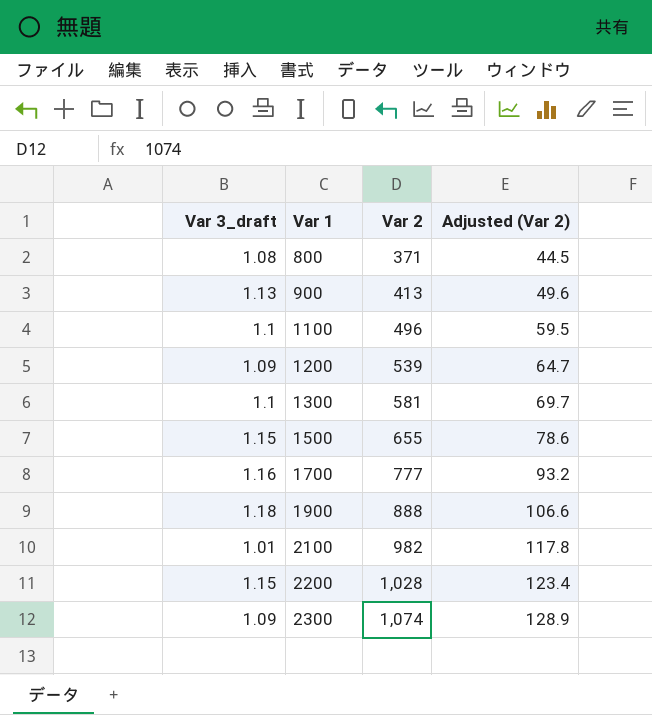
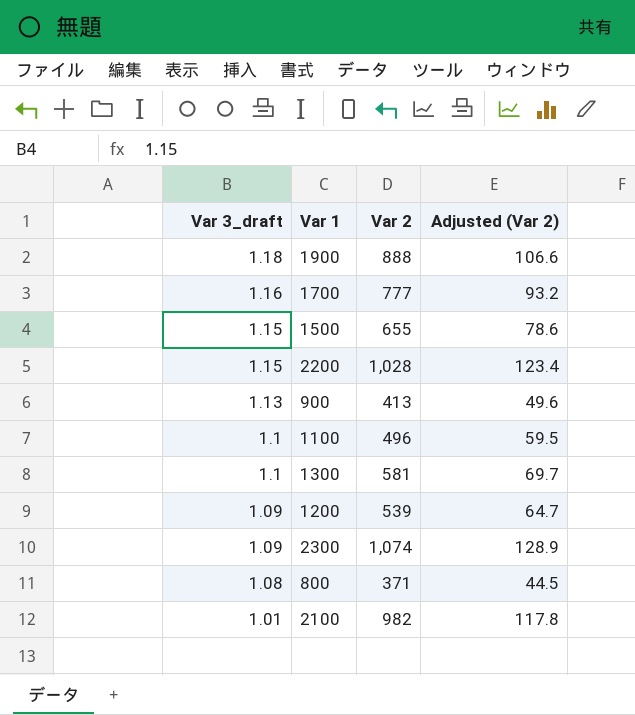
row order: Var 1 ascending -> Var 3_draft descending

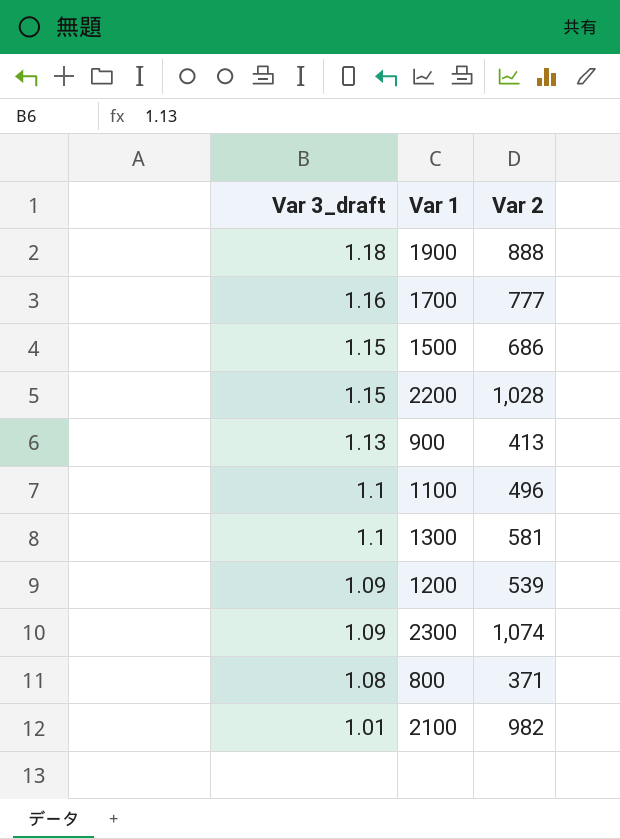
column Adjusted (Var 2) | formula: [Var 2] * 0.12 -> none
1500 | Var 2: 655 -> 686

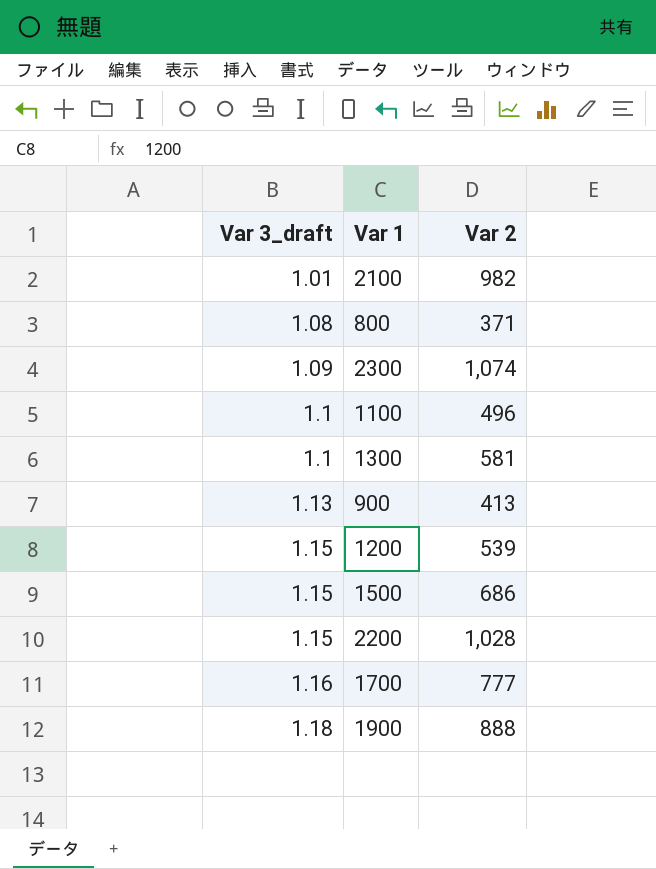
row order: Var 3_draft descending -> Var 3_draft ascending
1200 | Var 3_draft: 1.09 -> 1.15

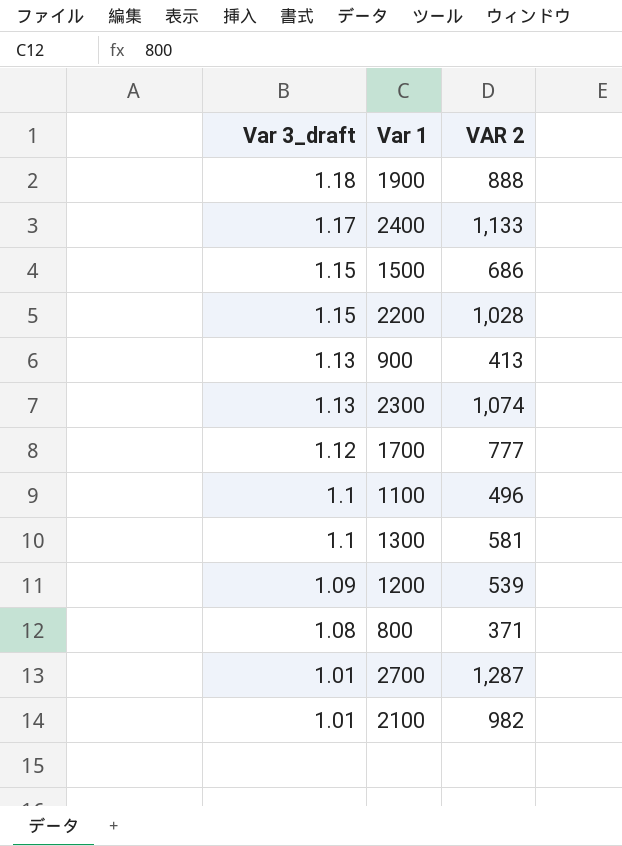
row order: Var 3_draft ascending -> Var 3_draft descending
column name: Var 2 -> VAR 2
row 2400: none -> 1.17 | 1,133
2300 | Var 3_draft: 1.09 -> 1.13
1700 | Var 3_draft: 1.16 -> 1.12
1200 | Var 3_draft: 1.15 -> 1.09
row 2700: none -> 1.01 | 1,287

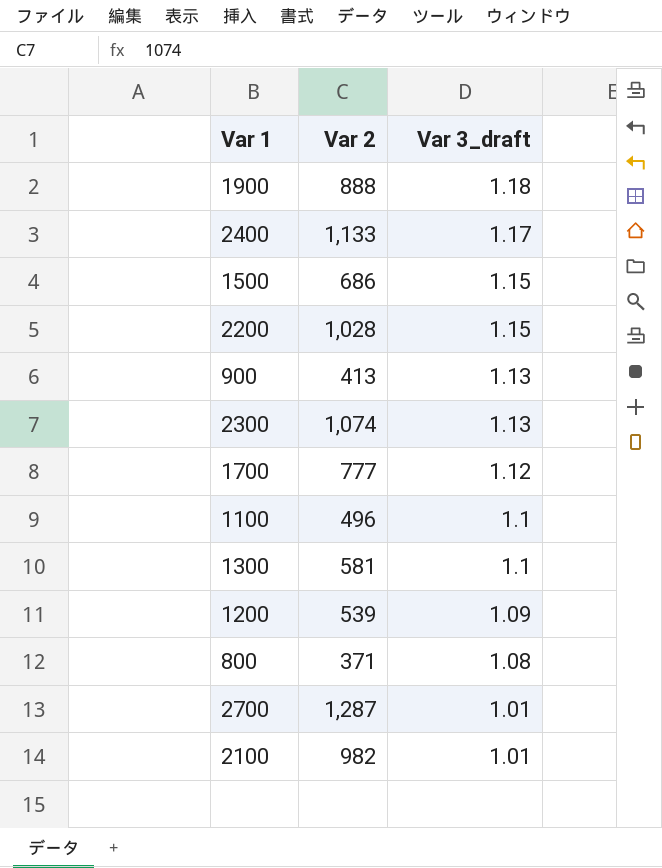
column name: VAR 2 -> Var 2
column Var 3_draft | position: 1 -> 3

